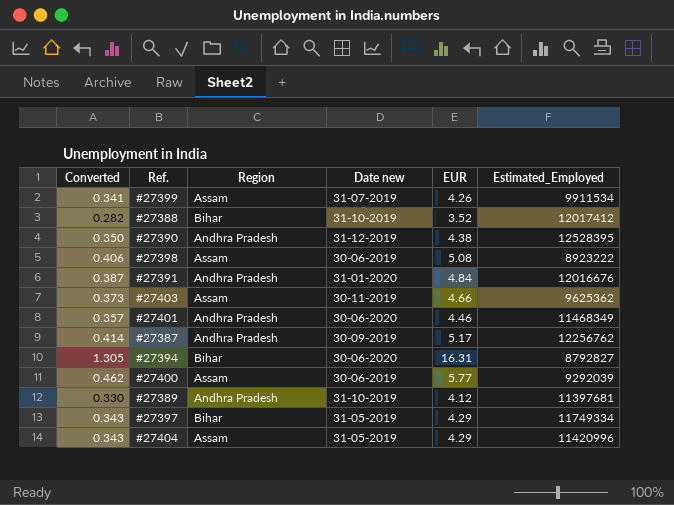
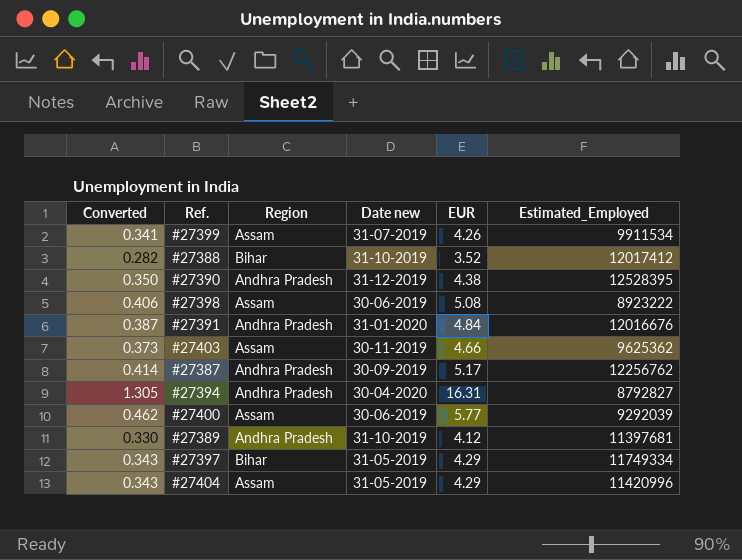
row #27401: 0.357 | Andhra Pradesh | 30-06-2020 | 4.46 | 11468349 -> none
#27394 | Region: Bihar -> Andhra Pradesh
#27394 | Date new: 30-06-2020 -> 30-04-2020

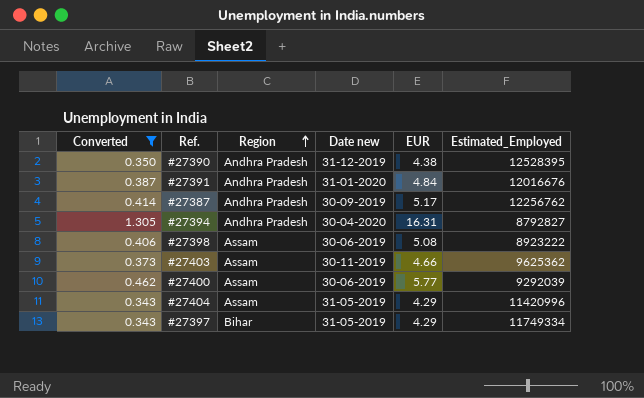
filter: none -> Converted >= 0.343
row order: none -> Region ascending

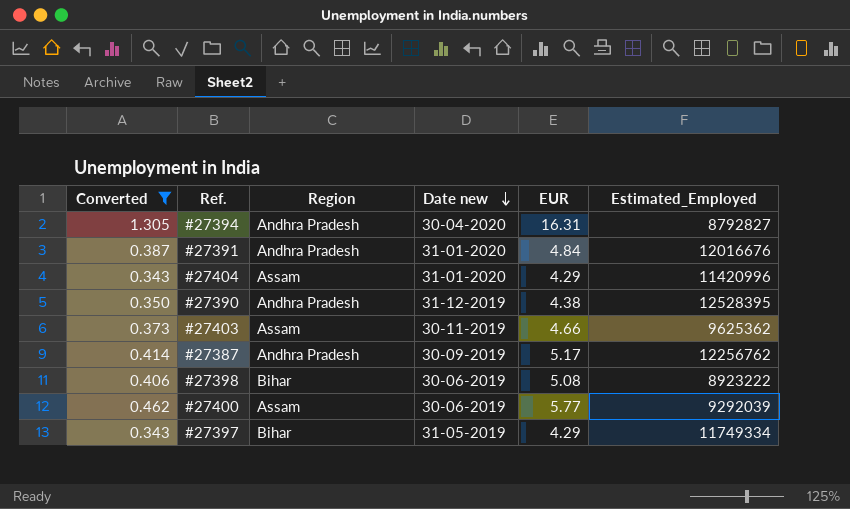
row order: Region ascending -> Date new descending
#27404 | Date new: 31-05-2019 -> 31-01-2020
#27398 | Region: Assam -> Bihar

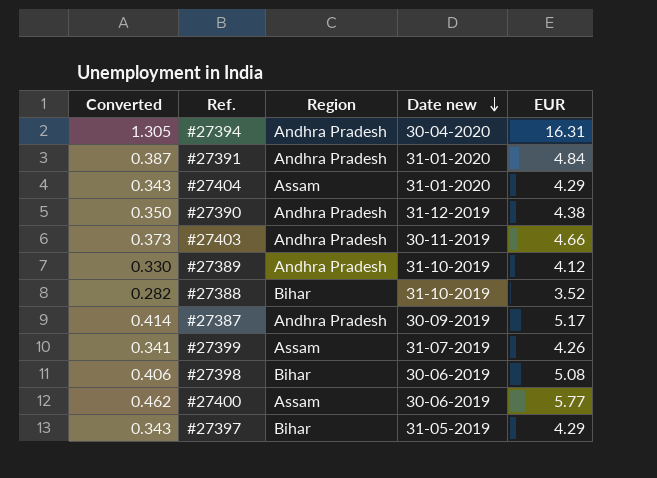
filter: Converted >= 0.343 -> none
column Estimated_Employed | position: 6 -> none
#27403 | Region: Assam -> Andhra Pradesh

